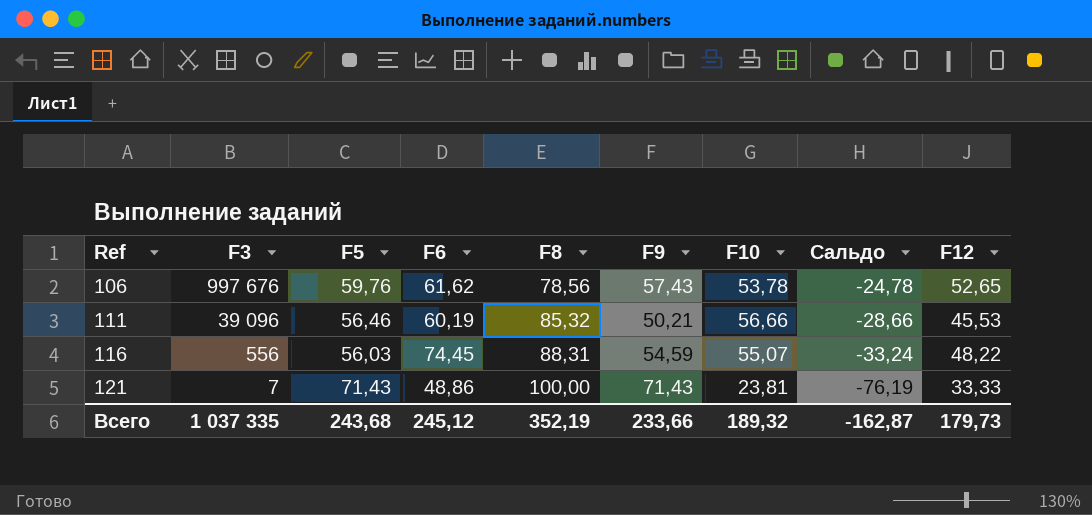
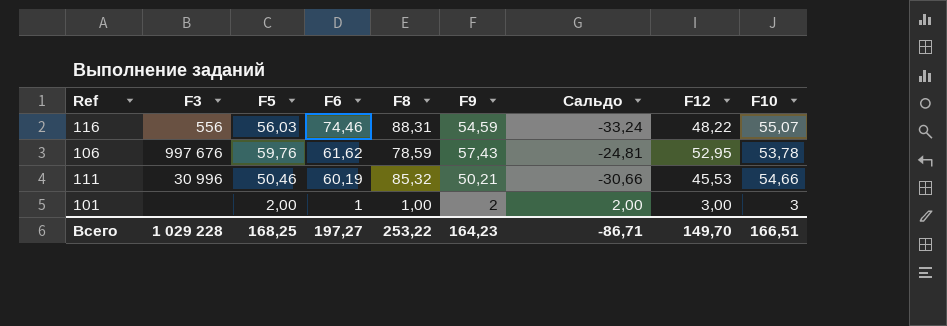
row order: Ref ascending -> F6 descending
column F10 | position: 7 -> 9
row 121: 7 | 71,43 | 48,86 | 100,00 | 71,43 | 23,81 | -76,19 | 33,33 -> none
116 | F6: 74,45 -> 74,46
106 | F8: 78,56 -> 78,59
106 | Сальдо: -24,78 -> -24,81
106 | F12: 52,65 -> 52,95
111 | F3: 39 096 -> 30 996
111 | F5: 56,46 -> 50,46
111 | Сальдо: -28,66 -> -30,66
111 | F10: 56,66 -> 54,66
row 101: none -> none | 2,00 | 1 | 1,00 | 2 | 2,00 | 3,00 | 3
Всего | F3: 1 037 335 -> 1 029 228
Всего | F5: 243,68 -> 168,25
Всего | F6: 245,12 -> 197,27
Всего | F8: 352,19 -> 253,22
Всего | F9: 233,66 -> 164,23
Всего | Сальдо: -162,87 -> -86,71
Всего | F12: 179,73 -> 149,70
Всего | F10: 189,32 -> 166,51

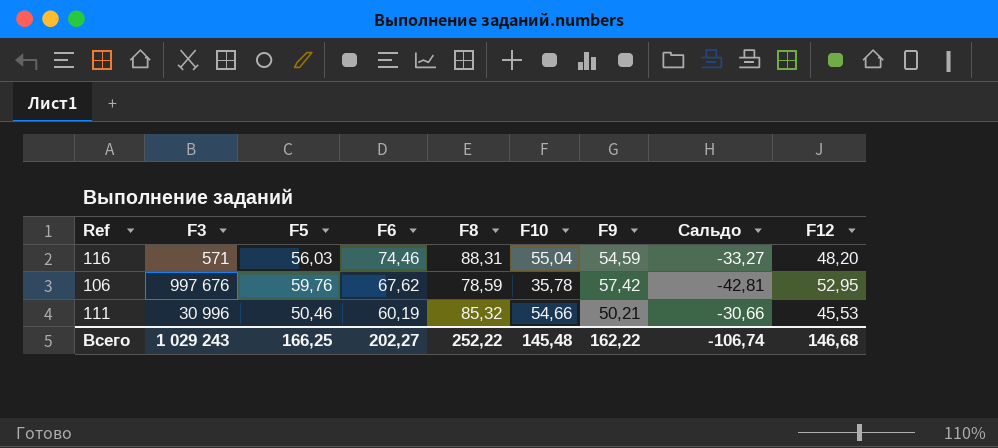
column F10 | position: 9 -> 6
row 101: none | 2,00 | 1 | 1,00 | 2 | 2,00 | 3,00 | 3 -> none
116 | F3: 556 -> 571
116 | F10: 55,07 -> 55,04
116 | Сальдо: -33,24 -> -33,27
116 | F12: 48,22 -> 48,20
106 | F6: 61,62 -> 67,62
106 | F10: 53,78 -> 35,78
106 | F9: 57,43 -> 57,42
106 | Сальдо: -24,81 -> -42,81
Всего | F3: 1 029 228 -> 1 029 243
Всего | F5: 168,25 -> 166,25
Всего | F6: 197,27 -> 202,27
Всего | F8: 253,22 -> 252,22
Всего | F10: 166,51 -> 145,48
Всего | F9: 164,23 -> 162,22
Всего | Сальдо: -86,71 -> -106,74
Всего | F12: 149,70 -> 146,68

